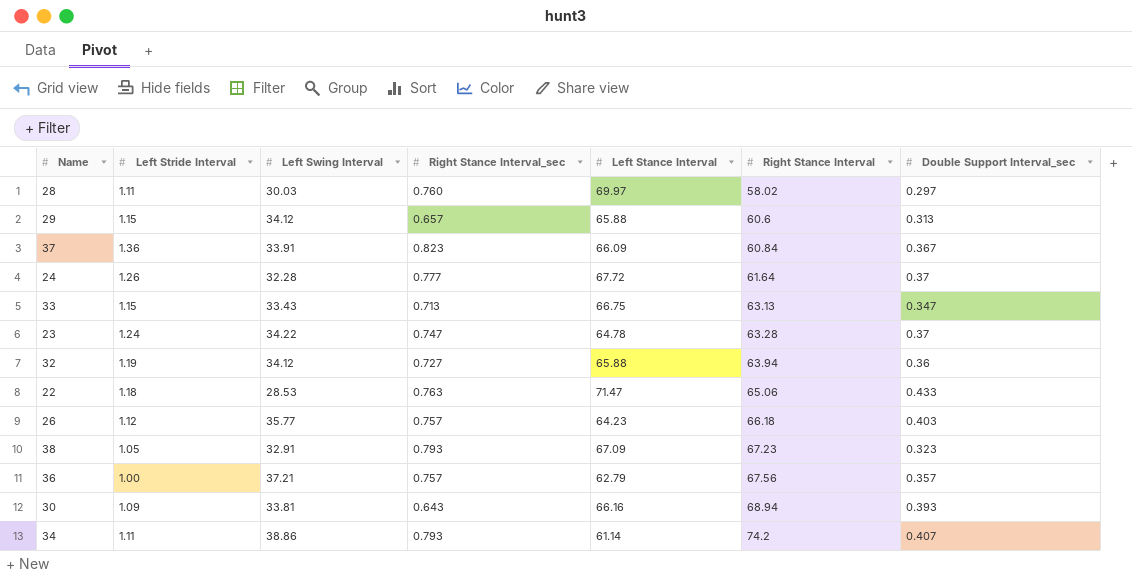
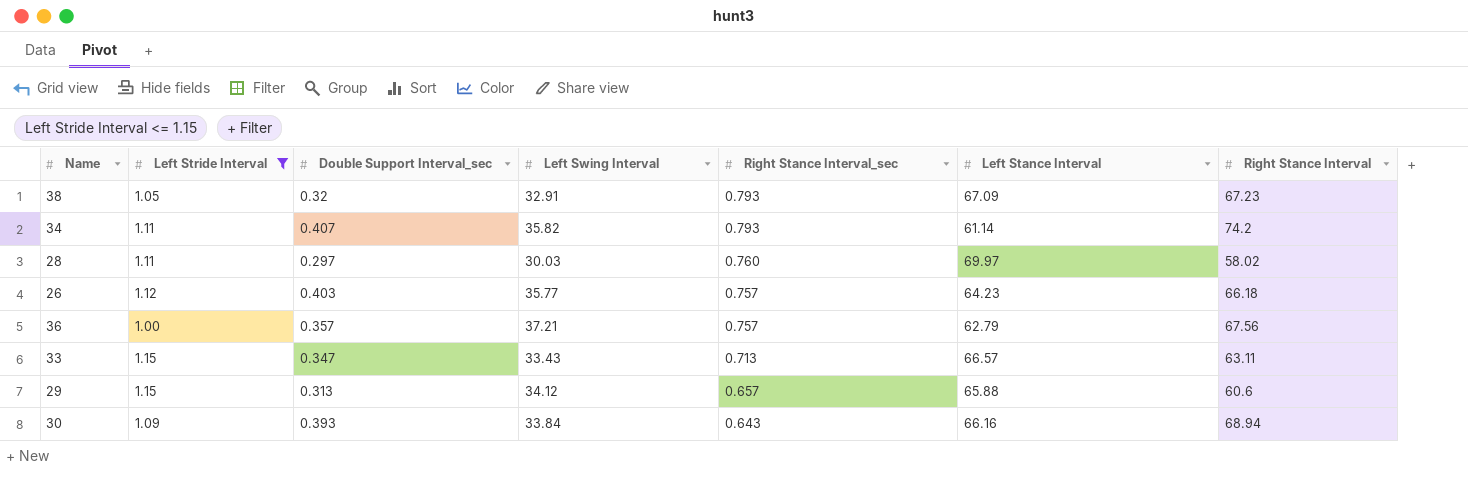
filter: none -> Left Stride Interval <= 1.15
row order: Right Stance Interval ascending -> Right Stance Interval_sec descending
column Double Support Interval_sec | position: 7 -> 3
38 | Double Support Interval_sec: 0.323 -> 0.32
34 | Left Swing Interval: 38.86 -> 35.82
33 | Left Stance Interval: 66.75 -> 66.57
33 | Right Stance Interval: 63.13 -> 63.11
30 | Left Swing Interval: 33.81 -> 33.84

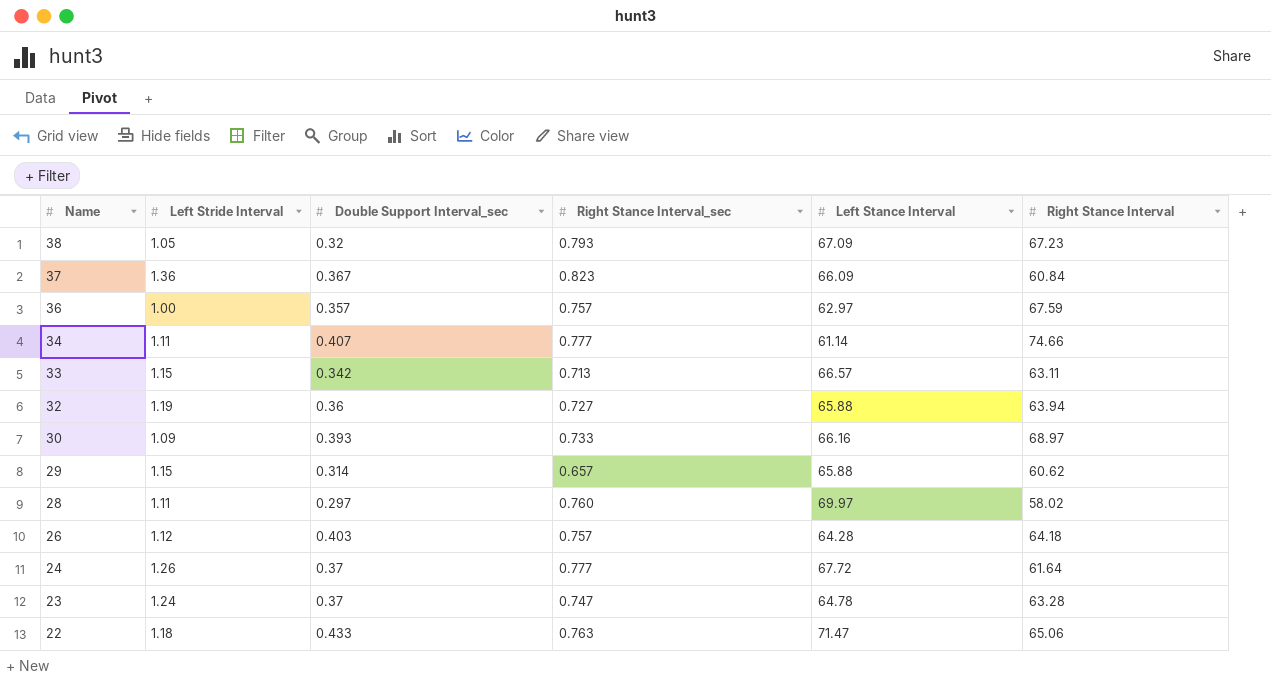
filter: Left Stride Interval <= 1.15 -> none
row order: Right Stance Interval_sec descending -> Name descending
column Left Swing Interval | position: 4 -> none
36 | Left Stance Interval: 62.79 -> 62.97
36 | Right Stance Interval: 67.56 -> 67.59
34 | Right Stance Interval_sec: 0.793 -> 0.777
34 | Right Stance Interval: 74.2 -> 74.66
33 | Double Support Interval_sec: 0.347 -> 0.342
30 | Right Stance Interval_sec: 0.643 -> 0.733
30 | Right Stance Interval: 68.94 -> 68.97
29 | Double Support Interval_sec: 0.313 -> 0.314
29 | Right Stance Interval: 60.6 -> 60.62
26 | Left Stance Interval: 64.23 -> 64.28
26 | Right Stance Interval: 66.18 -> 64.18

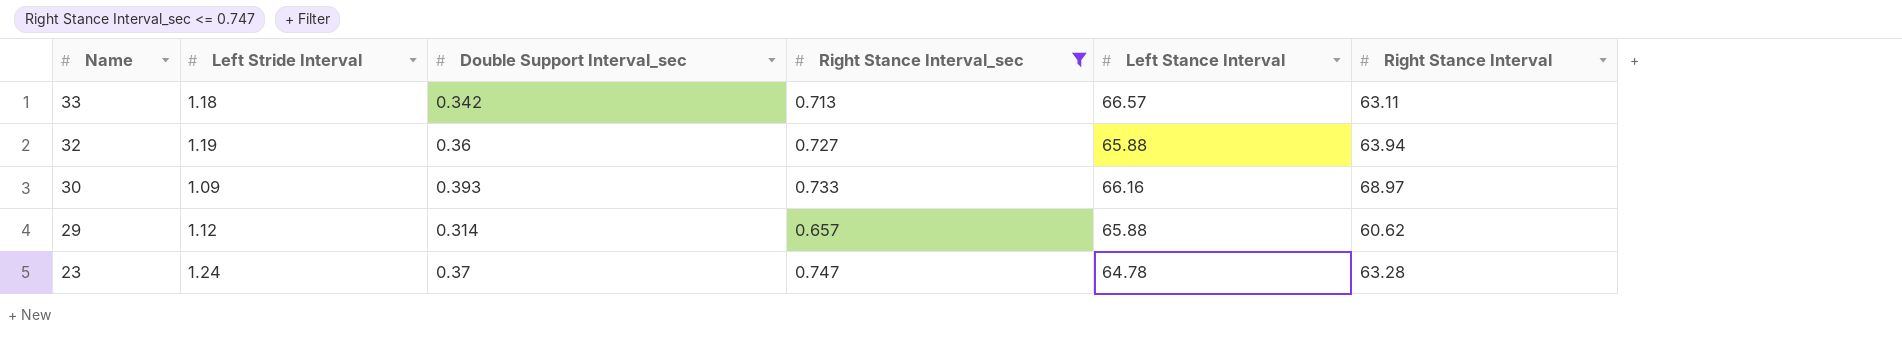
filter: none -> Right Stance Interval_sec <= 0.747
33 | Left Stride Interval: 1.15 -> 1.18
29 | Left Stride Interval: 1.15 -> 1.12

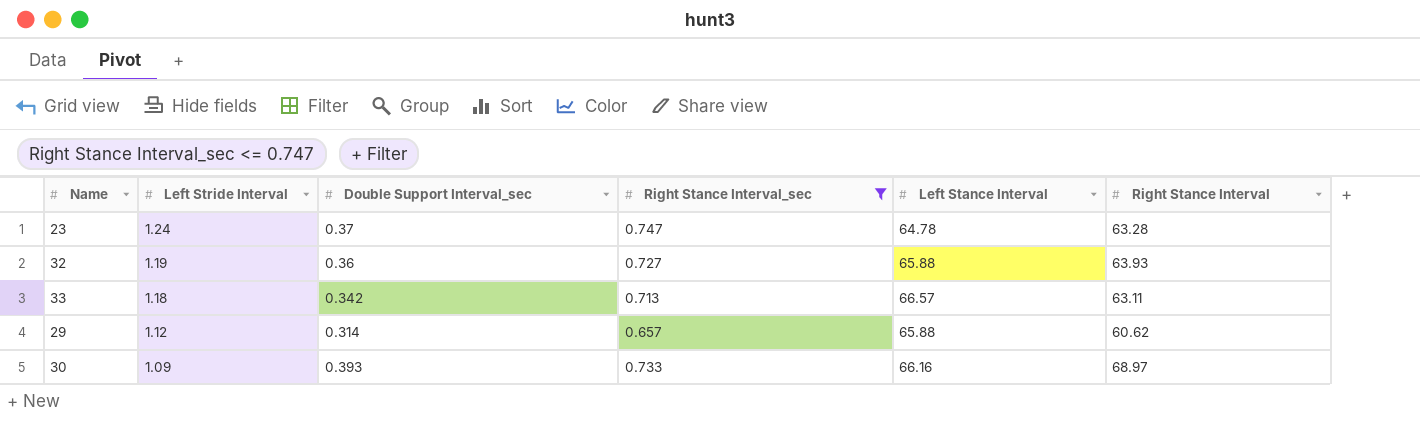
row order: Name descending -> Left Stride Interval descending
32 | Right Stance Interval: 63.94 -> 63.93

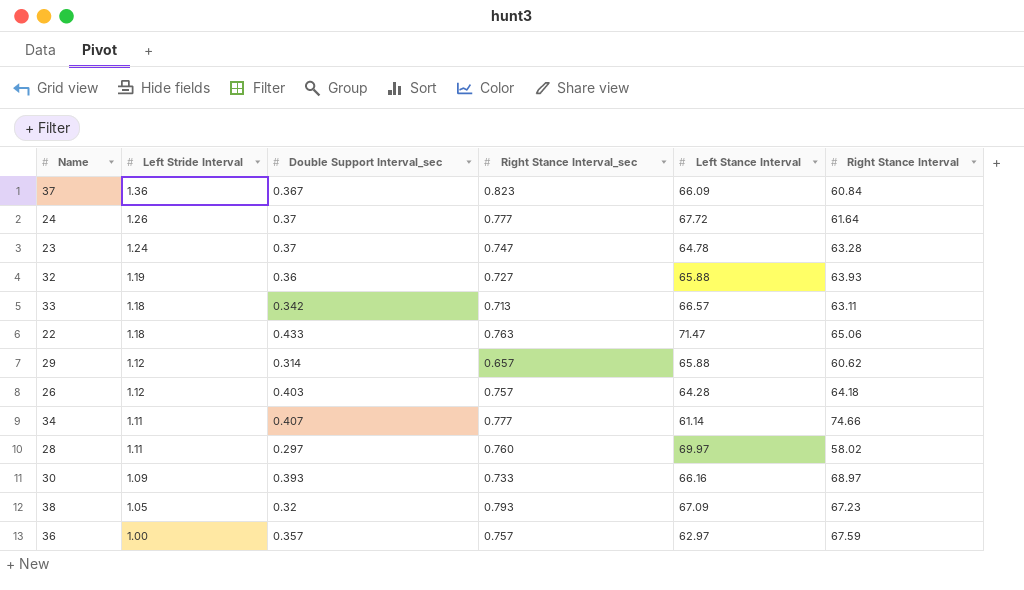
filter: Right Stance Interval_sec <= 0.747 -> none

